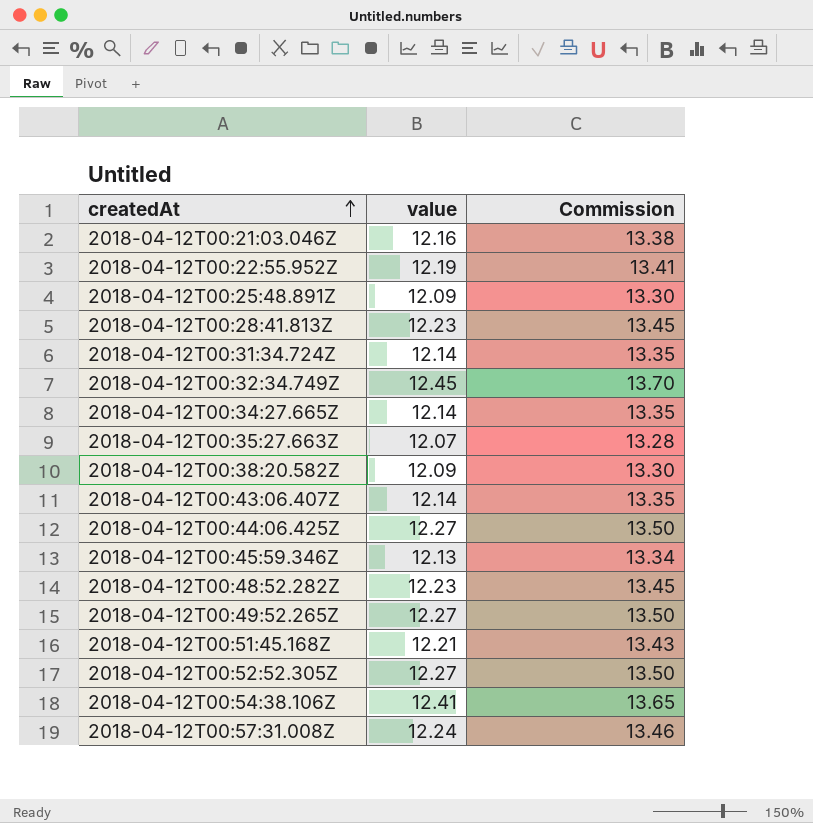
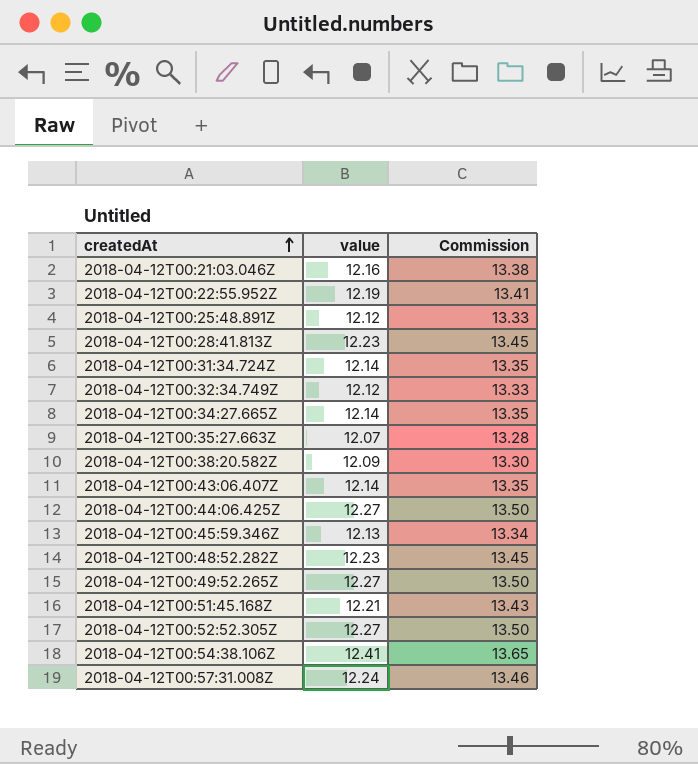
2018-04-12T00:25:48.891Z | value: 12.09 -> 12.12
2018-04-12T00:25:48.891Z | Commission: 13.30 -> 13.33
2018-04-12T00:32:34.749Z | value: 12.45 -> 12.12
2018-04-12T00:32:34.749Z | Commission: 13.70 -> 13.33

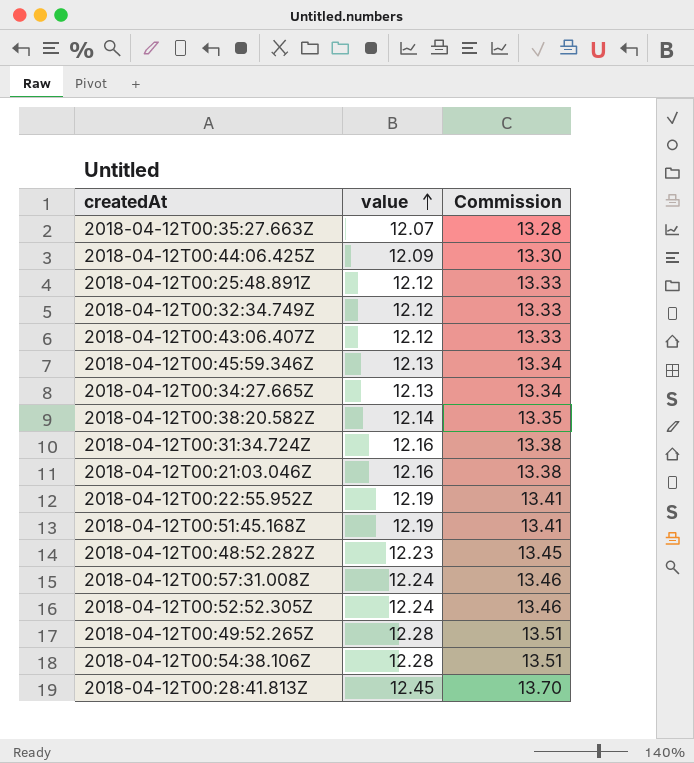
row order: createdAt ascending -> value ascending
2018-04-12T00:44:06.425Z | value: 12.27 -> 12.09
2018-04-12T00:44:06.425Z | Commission: 13.50 -> 13.30
2018-04-12T00:43:06.407Z | value: 12.14 -> 12.12
2018-04-12T00:43:06.407Z | Commission: 13.35 -> 13.33
2018-04-12T00:34:27.665Z | value: 12.14 -> 12.13
2018-04-12T00:34:27.665Z | Commission: 13.35 -> 13.34
2018-04-12T00:38:20.582Z | value: 12.09 -> 12.14
2018-04-12T00:38:20.582Z | Commission: 13.30 -> 13.35
2018-04-12T00:31:34.724Z | value: 12.14 -> 12.16
2018-04-12T00:31:34.724Z | Commission: 13.35 -> 13.38
2018-04-12T00:51:45.168Z | value: 12.21 -> 12.19
2018-04-12T00:51:45.168Z | Commission: 13.43 -> 13.41
2018-04-12T00:52:52.305Z | value: 12.27 -> 12.24
2018-04-12T00:52:52.305Z | Commission: 13.50 -> 13.46
2018-04-12T00:49:52.265Z | value: 12.27 -> 12.28
2018-04-12T00:49:52.265Z | Commission: 13.50 -> 13.51
2018-04-12T00:54:38.106Z | value: 12.41 -> 12.28
2018-04-12T00:54:38.106Z | Commission: 13.65 -> 13.51
2018-04-12T00:28:41.813Z | value: 12.23 -> 12.45
2018-04-12T00:28:41.813Z | Commission: 13.45 -> 13.70

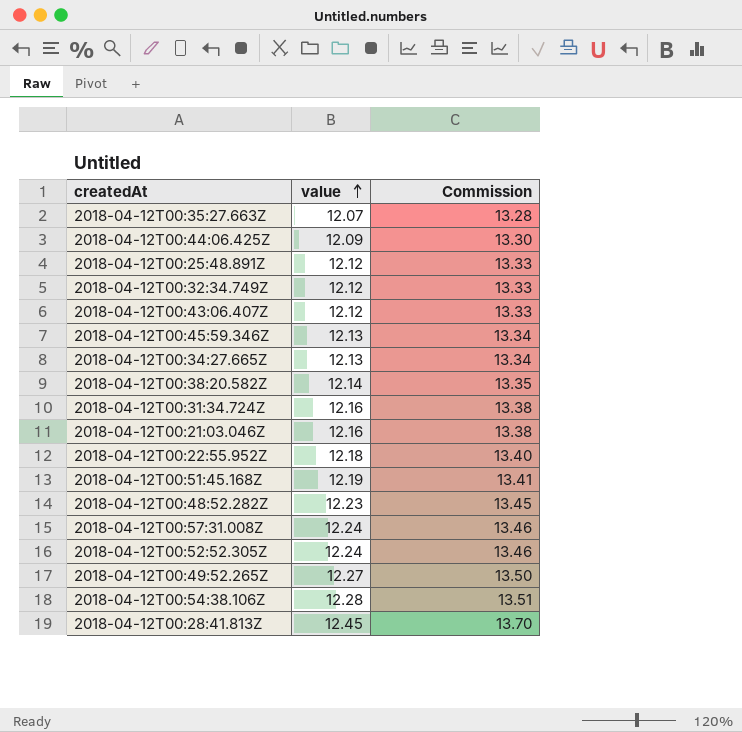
2018-04-12T00:22:55.952Z | value: 12.19 -> 12.18
2018-04-12T00:22:55.952Z | Commission: 13.41 -> 13.40
2018-04-12T00:49:52.265Z | value: 12.28 -> 12.27
2018-04-12T00:49:52.265Z | Commission: 13.51 -> 13.50

